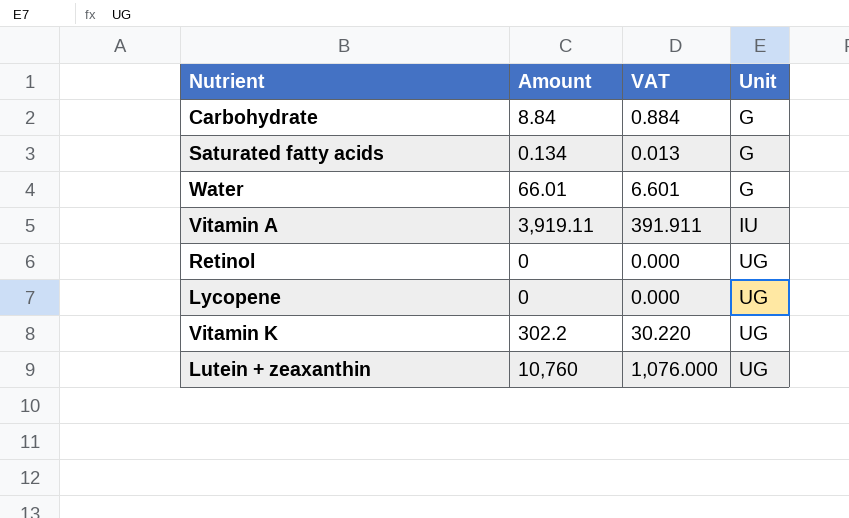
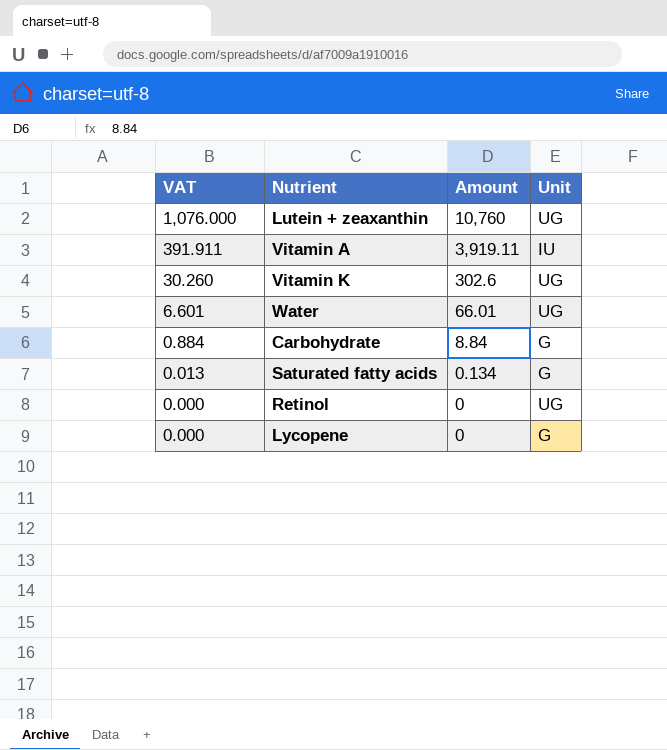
row order: Unit ascending -> VAT descending
column VAT | position: 3 -> 1
Vitamin K | VAT: 30.220 -> 30.260
Vitamin K | Amount: 302.2 -> 302.6
Water | Unit: G -> UG
Lycopene | Unit: UG -> G

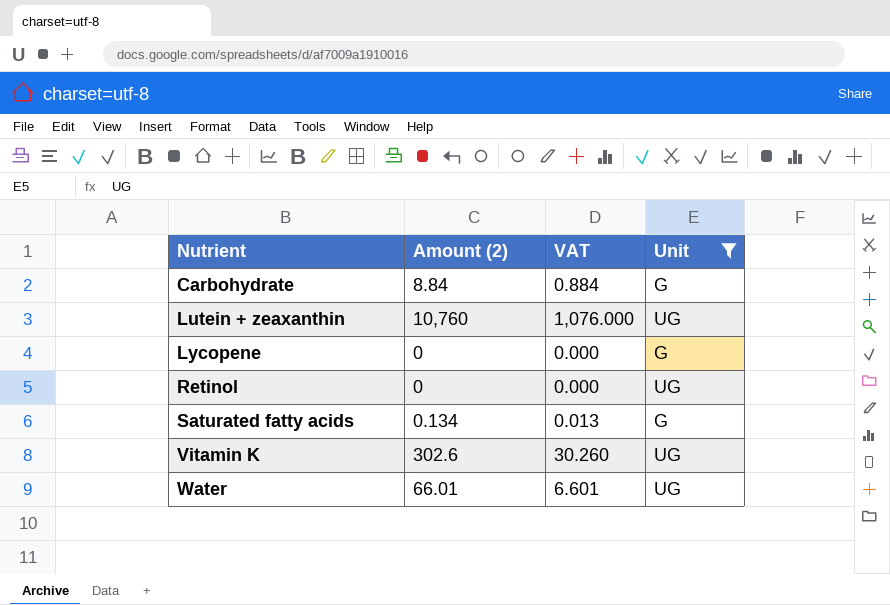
filter: none -> Unit != IU
row order: VAT descending -> Nutrient ascending
column name: Amount -> Amount (2)
column VAT | position: 1 -> 3

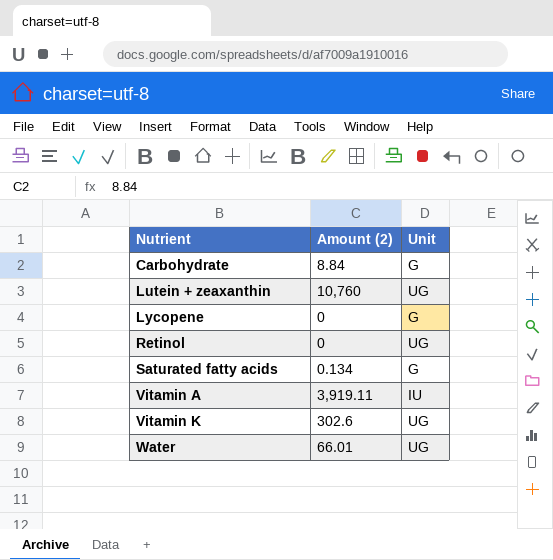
filter: Unit != IU -> none
column VAT | formula: [Amount (2)] * 0.1 -> none

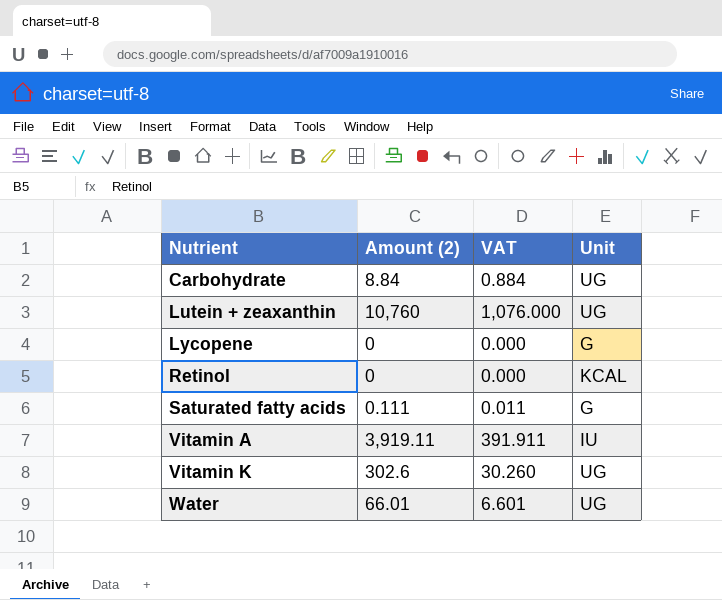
column VAT | formula: none -> [Amount (2)] * 0.1
Carbohydrate | Unit: G -> UG
Retinol | Unit: UG -> KCAL
Saturated fatty acids | Amount (2): 0.134 -> 0.111

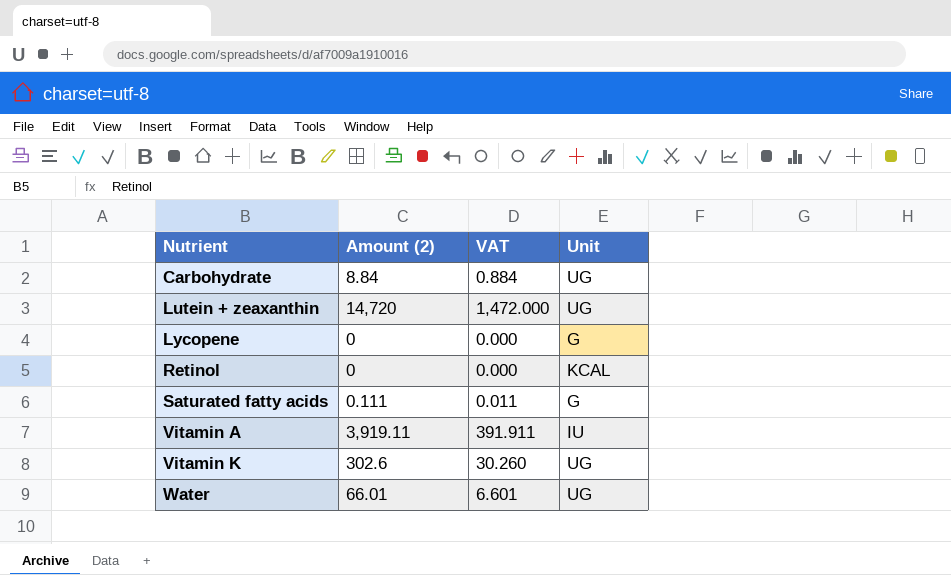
Lutein + zeaxanthin | Amount (2): 10,760 -> 14,720
Lutein + zeaxanthin | VAT: 1,076.000 -> 1,472.000

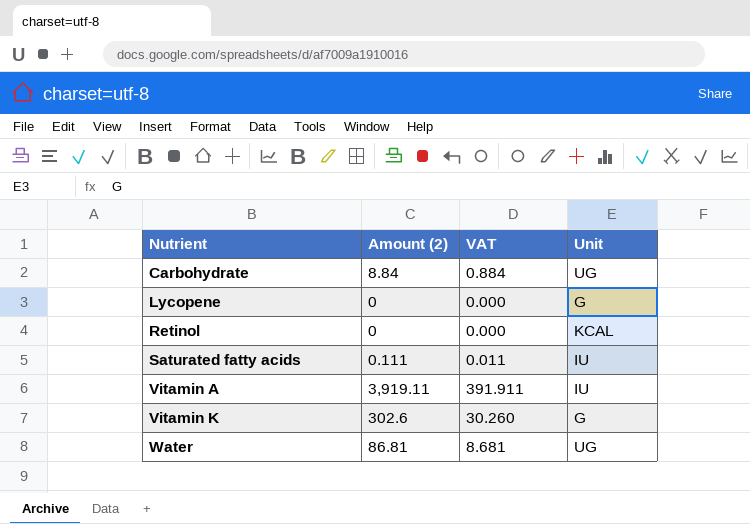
row Lutein + zeaxanthin: 14,720 | 1,472.000 | UG -> none
Saturated fatty acids | Unit: G -> IU
Vitamin K | Unit: UG -> G
Water | Amount (2): 66.01 -> 86.81
Water | VAT: 6.601 -> 8.681

